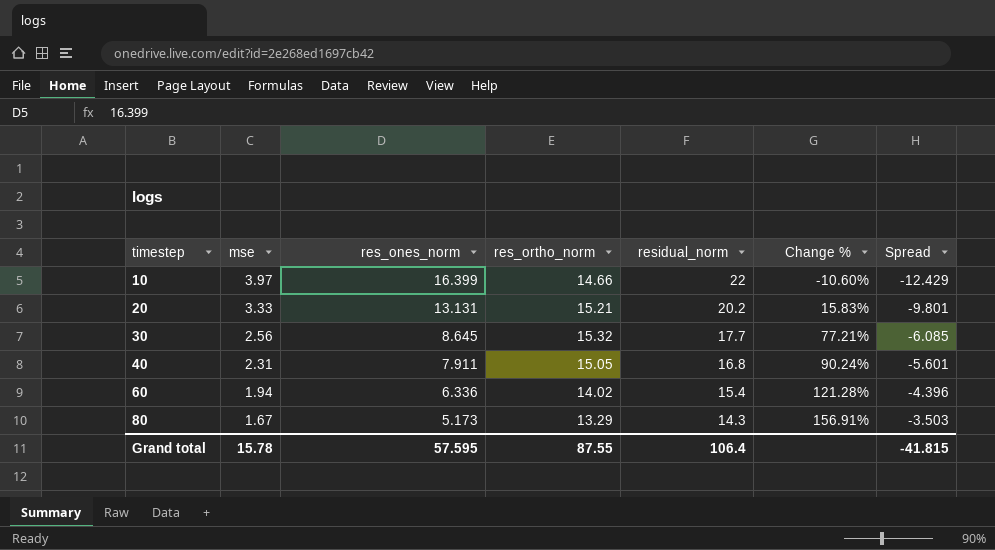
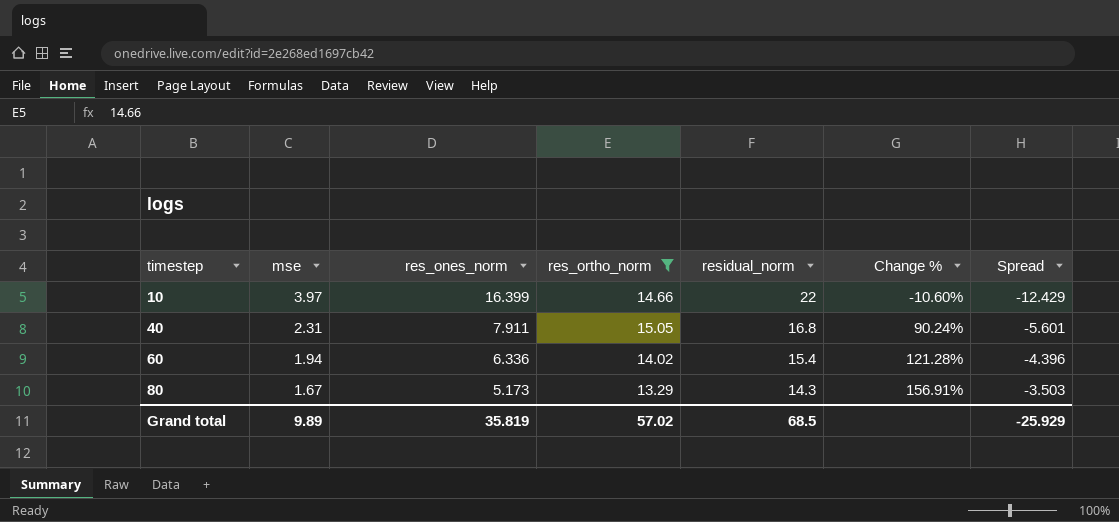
filter: none -> res_ortho_norm <= 15.05
Grand total | mse: 15.78 -> 9.89
Grand total | res_ones_norm: 57.595 -> 35.819
Grand total | res_ortho_norm: 87.55 -> 57.02
Grand total | residual_norm: 106.4 -> 68.5
Grand total | Spread: -41.815 -> -25.929

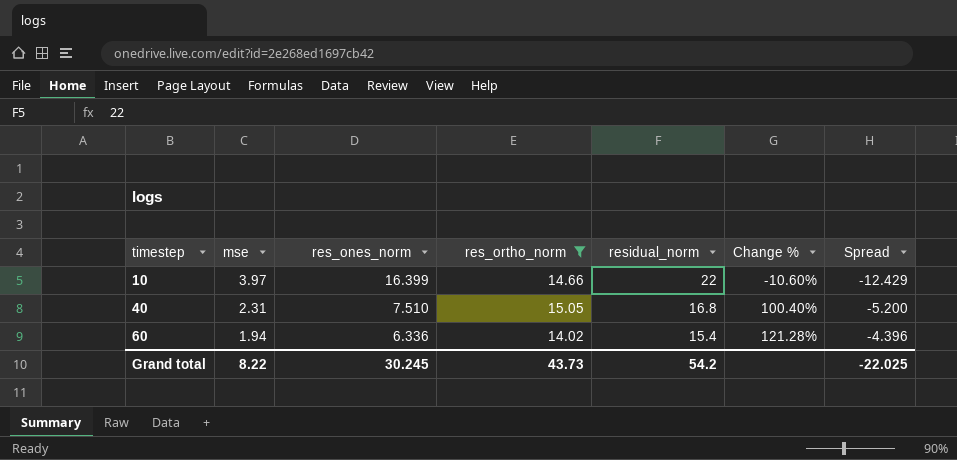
row 80: 1.67 | 5.173 | 13.29 | 14.3 | 156.91% | -3.503 -> none
40 | res_ones_norm: 7.911 -> 7.510
40 | Change %: 90.24% -> 100.40%
40 | Spread: -5.601 -> -5.200
Grand total | mse: 9.89 -> 8.22
Grand total | res_ones_norm: 35.819 -> 30.245
Grand total | res_ortho_norm: 57.02 -> 43.73
Grand total | residual_norm: 68.5 -> 54.2
Grand total | Spread: -25.929 -> -22.025

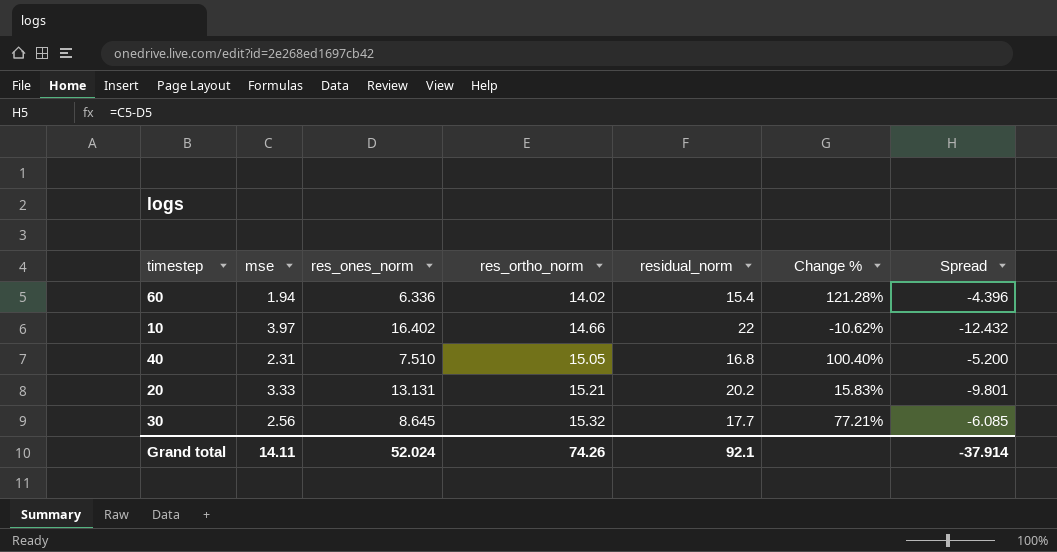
filter: res_ortho_norm <= 15.05 -> none
row order: timestep ascending -> res_ortho_norm ascending
10 | res_ones_norm: 16.399 -> 16.402
10 | Change %: -10.60% -> -10.62%
10 | Spread: -12.429 -> -12.432
Grand total | mse: 8.22 -> 14.11
Grand total | res_ones_norm: 30.245 -> 52.024
Grand total | res_ortho_norm: 43.73 -> 74.26
Grand total | residual_norm: 54.2 -> 92.1
Grand total | Spread: -22.025 -> -37.914

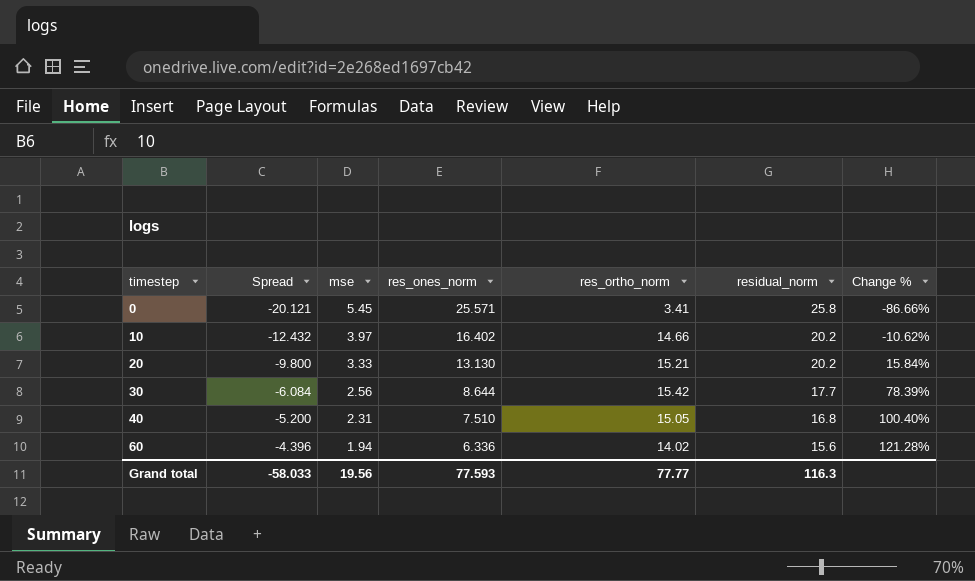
row order: res_ortho_norm ascending -> timestep ascending
column Spread | position: 7 -> 2
row 0: none -> -20.121 | 5.45 | 25.571 | 3.41 | 25.8 | -86.66%
10 | residual_norm: 22 -> 20.2
20 | Spread: -9.801 -> -9.800
20 | res_ones_norm: 13.131 -> 13.130
20 | Change %: 15.83% -> 15.84%
30 | Spread: -6.085 -> -6.084
30 | res_ones_norm: 8.645 -> 8.644
30 | res_ortho_norm: 15.32 -> 15.42
30 | Change %: 77.21% -> 78.39%
60 | residual_norm: 15.4 -> 15.6
Grand total | Spread: -37.914 -> -58.033
Grand total | mse: 14.11 -> 19.56
Grand total | res_ones_norm: 52.024 -> 77.593
Grand total | res_ortho_norm: 74.26 -> 77.77
Grand total | residual_norm: 92.1 -> 116.3

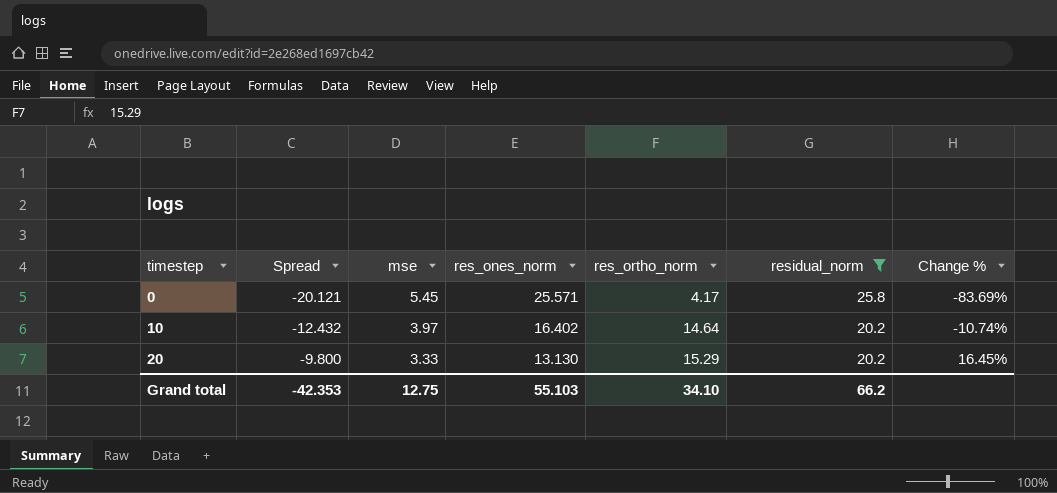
filter: none -> residual_norm >= 20.2
0 | res_ortho_norm: 3.41 -> 4.17
0 | Change %: -86.66% -> -83.69%
10 | res_ortho_norm: 14.66 -> 14.64
10 | Change %: -10.62% -> -10.74%
20 | res_ortho_norm: 15.21 -> 15.29
20 | Change %: 15.84% -> 16.45%
Grand total | Spread: -58.033 -> -42.353
Grand total | mse: 19.56 -> 12.75
Grand total | res_ones_norm: 77.593 -> 55.103
Grand total | res_ortho_norm: 77.77 -> 34.10
Grand total | residual_norm: 116.3 -> 66.2

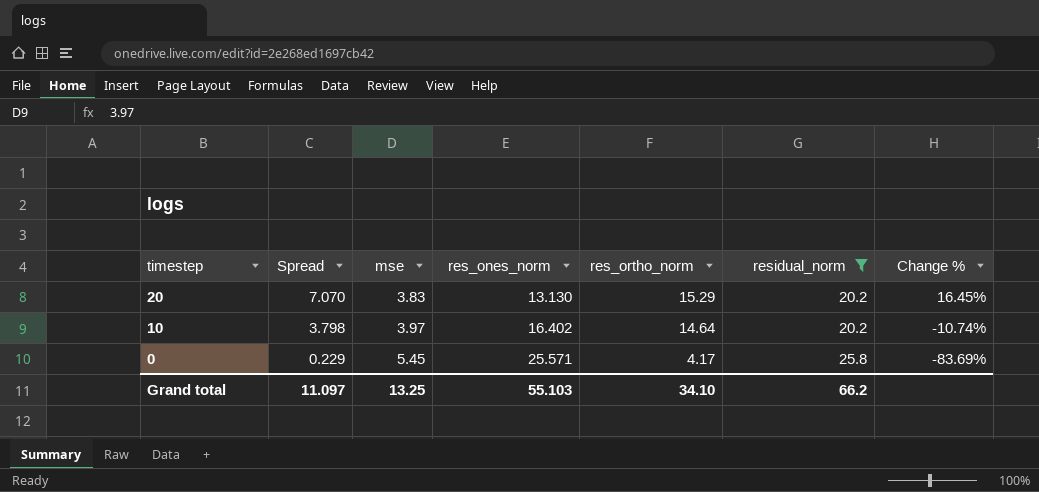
row order: timestep ascending -> timestep descending
column Spread | formula: [mse] - [res_ones_norm] -> [residual_norm] - [res_ones_norm]
20 | mse: 3.33 -> 3.83
Grand total | Spread: -42.353 -> 11.097
Grand total | mse: 12.75 -> 13.25

